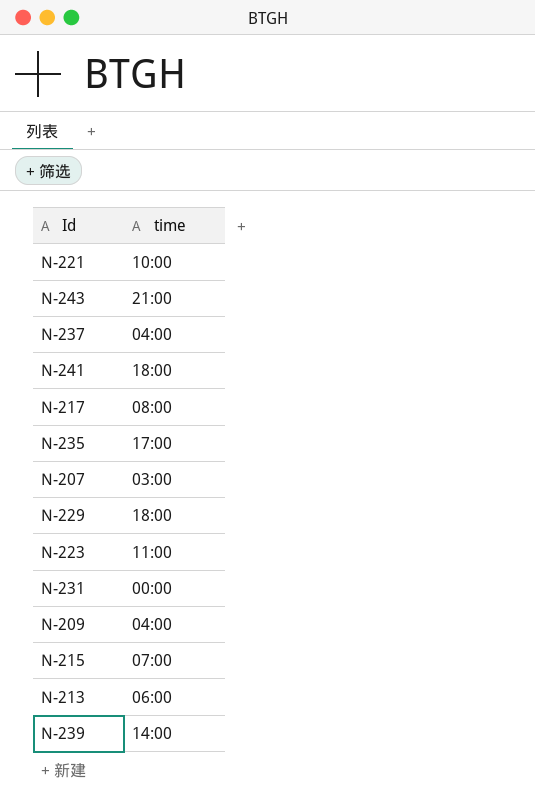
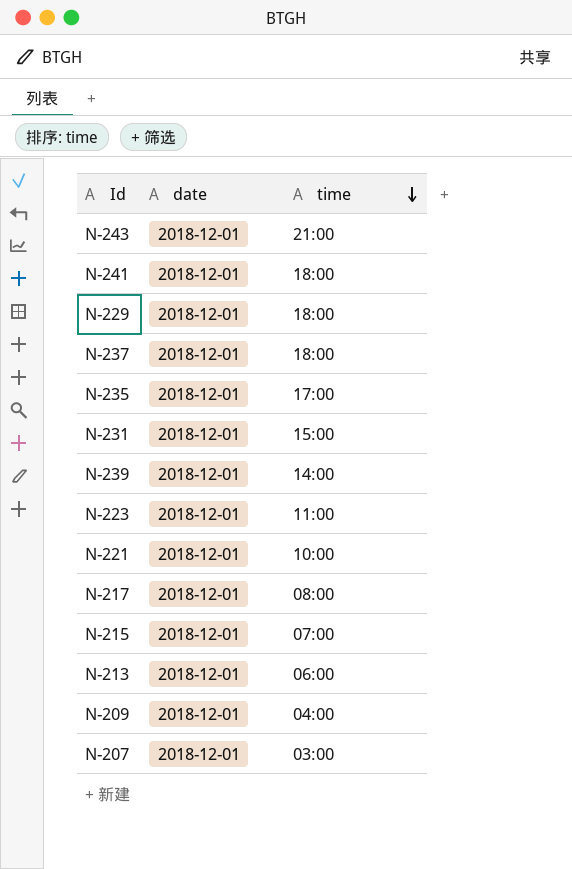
row order: none -> time descending
column date | position: none -> 2
N-237 | time: 04:00 -> 18:00
N-231 | time: 00:00 -> 15:00

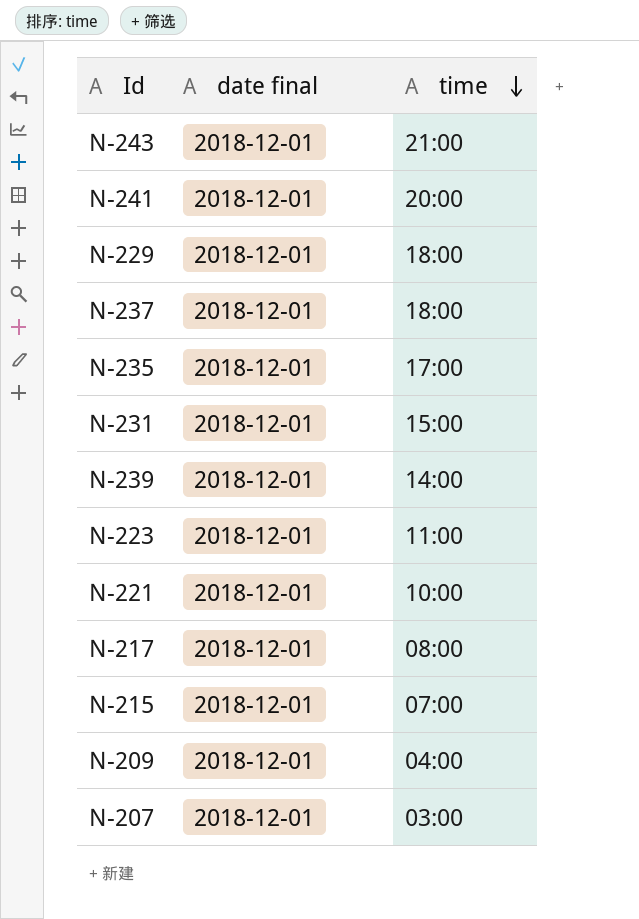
column name: date -> date final
row N-213: 2018-12-01 | 06:00 -> none
N-241 | time: 18:00 -> 20:00

